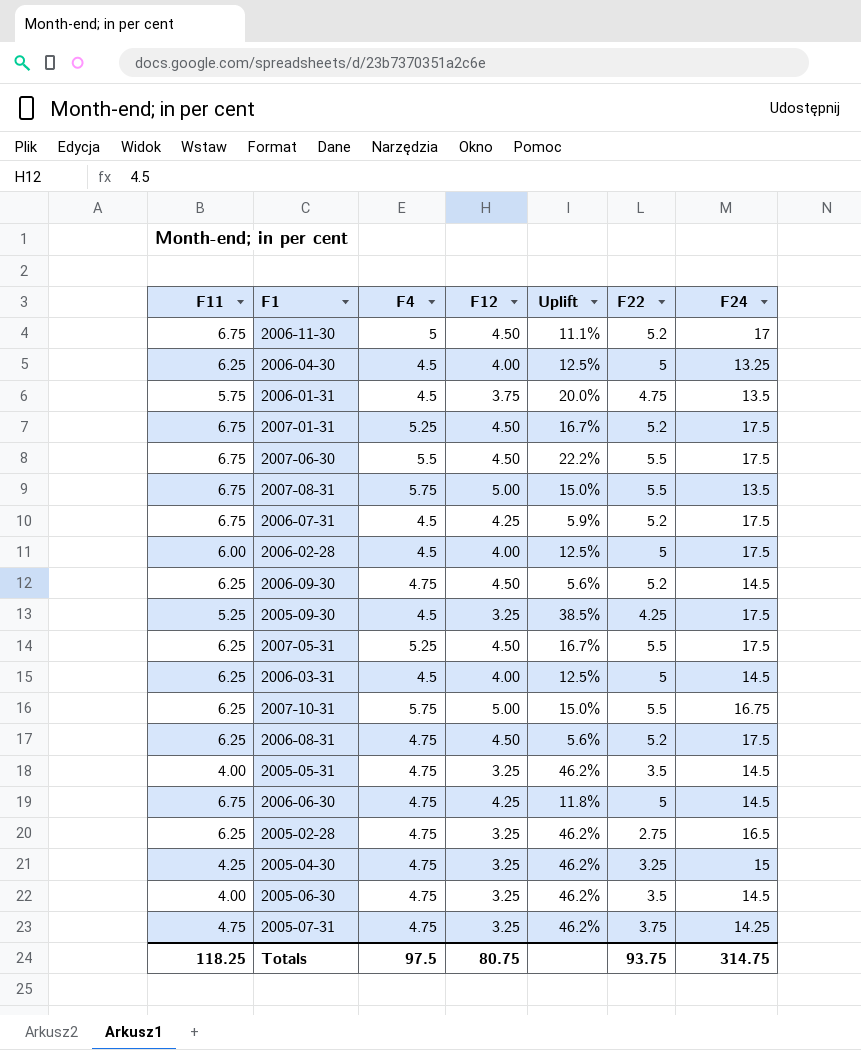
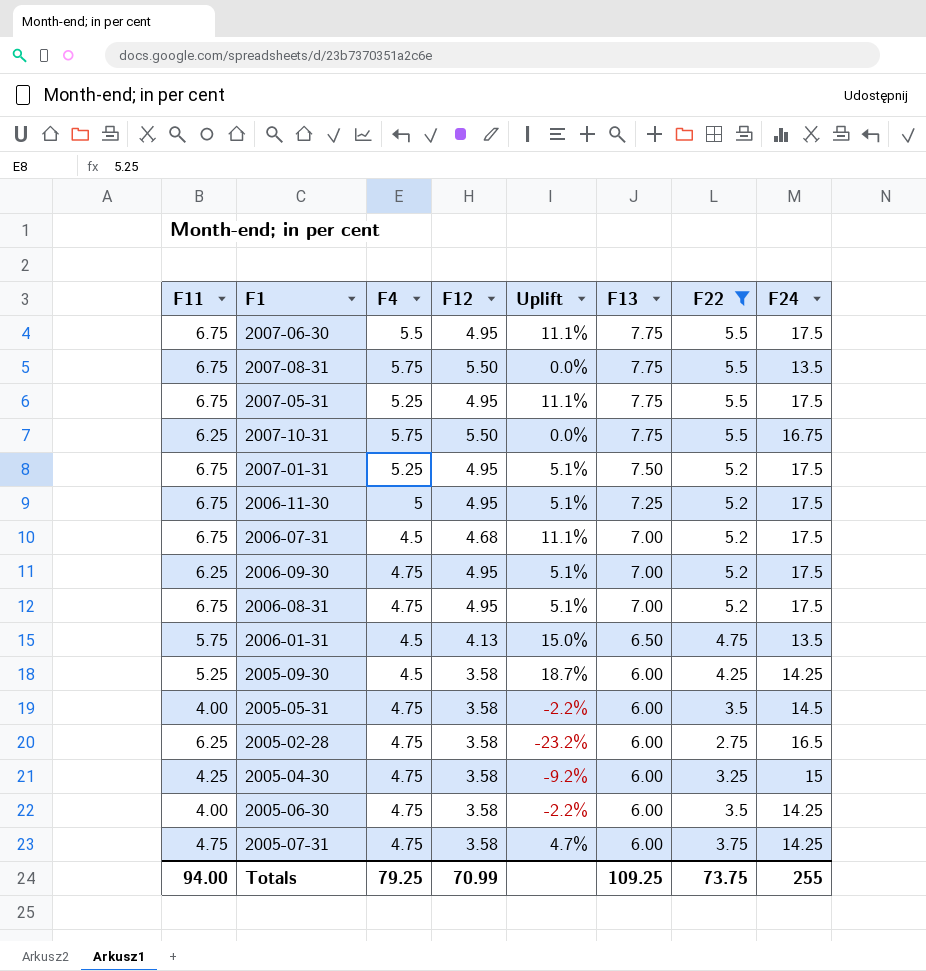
filter: none -> F22 != 5
row order: none -> F13 descending
column Uplift | formula: ([F4] - [F12]) / [F12] -> ([F22] - [F12]) / [F12]
column F13 | position: none -> 6
2007-06-30 | F12: 4.50 -> 4.95
2007-08-31 | F12: 5.00 -> 5.50
2007-05-31 | F11: 6.25 -> 6.75
2007-05-31 | F12: 4.50 -> 4.95
2007-10-31 | F12: 5.00 -> 5.50
2007-01-31 | F12: 4.50 -> 4.95
2006-11-30 | F12: 4.50 -> 4.95
2006-11-30 | F24: 17 -> 17.5
2006-07-31 | F12: 4.25 -> 4.68
2006-09-30 | F12: 4.50 -> 4.95
2006-09-30 | F24: 14.5 -> 17.5
2006-08-31 | F11: 6.25 -> 6.75
2006-08-31 | F12: 4.50 -> 4.95
2006-01-31 | F12: 3.75 -> 4.13
2005-09-30 | F12: 3.25 -> 3.58
2005-09-30 | F24: 17.5 -> 14.25
2005-05-31 | F12: 3.25 -> 3.58
2005-02-28 | F12: 3.25 -> 3.58
2005-04-30 | F12: 3.25 -> 3.58
2005-06-30 | F12: 3.25 -> 3.58
2005-06-30 | F24: 14.5 -> 14.25
2005-07-31 | F12: 3.25 -> 3.58
Totals | F11: 118.25 -> 94.00
Totals | F4: 97.5 -> 79.25
Totals | F12: 80.75 -> 70.99
Totals | F22: 93.75 -> 73.75
Totals | F24: 314.75 -> 255

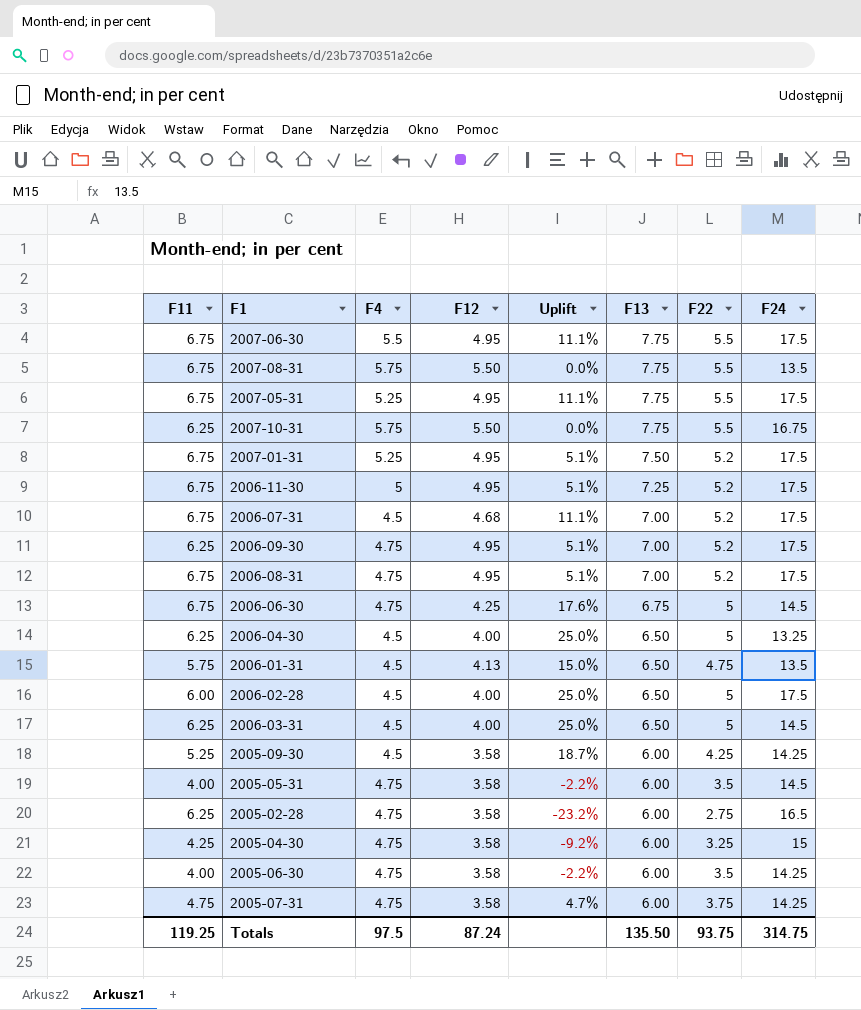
filter: F22 != 5 -> none
Totals | F11: 94.00 -> 119.25
Totals | F4: 79.25 -> 97.5
Totals | F12: 70.99 -> 87.24
Totals | F13: 109.25 -> 135.50
Totals | F22: 73.75 -> 93.75
Totals | F24: 255 -> 314.75

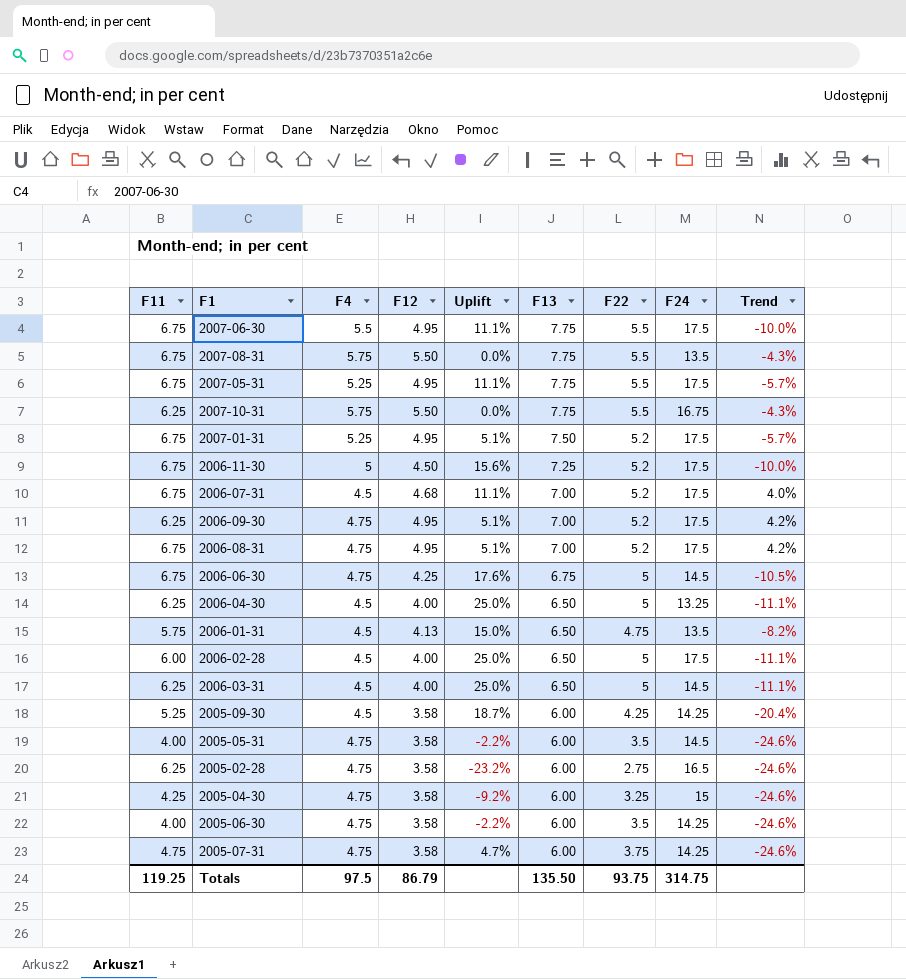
column Trend | formula: none -> ([F12] - [F4]) / [F4]
2006-11-30 | F12: 4.95 -> 4.50
2006-11-30 | Uplift: 5.1% -> 15.6%
Totals | F12: 87.24 -> 86.79

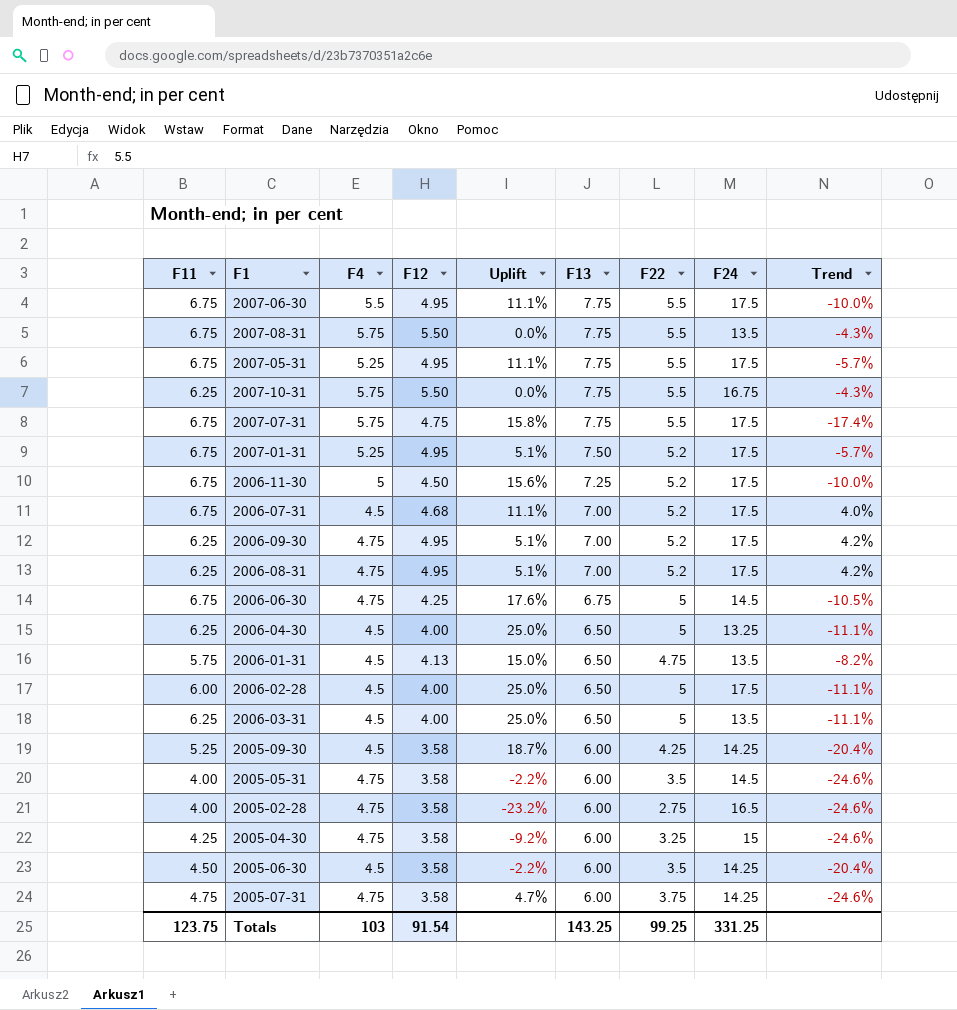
row 2007-07-31: none -> 6.75 | 5.75 | 4.75 | 15.8% | 7.75 | 5.5 | 17.5 | -17.4%
2006-08-31 | F11: 6.75 -> 6.25
2006-03-31 | F24: 14.5 -> 13.5
2005-02-28 | F11: 6.25 -> 4.00
2005-06-30 | F11: 4.00 -> 4.50
2005-06-30 | F4: 4.75 -> 4.5
2005-06-30 | Trend: -24.6% -> -20.4%
Totals | F11: 119.25 -> 123.75
Totals | F4: 97.5 -> 103
Totals | F12: 86.79 -> 91.54
Totals | F13: 135.50 -> 143.25
Totals | F22: 93.75 -> 99.25
Totals | F24: 314.75 -> 331.25

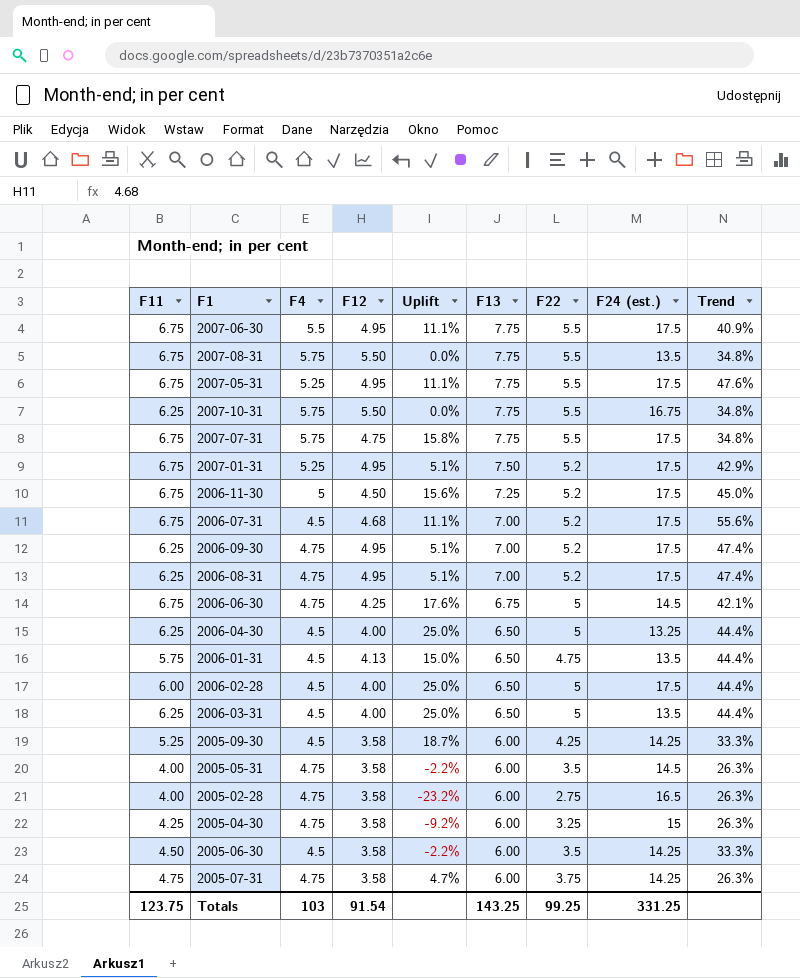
column name: F24 -> F24 (est.)
column Trend | formula: ([F12] - [F4]) / [F4] -> ([F13] - [F4]) / [F4]

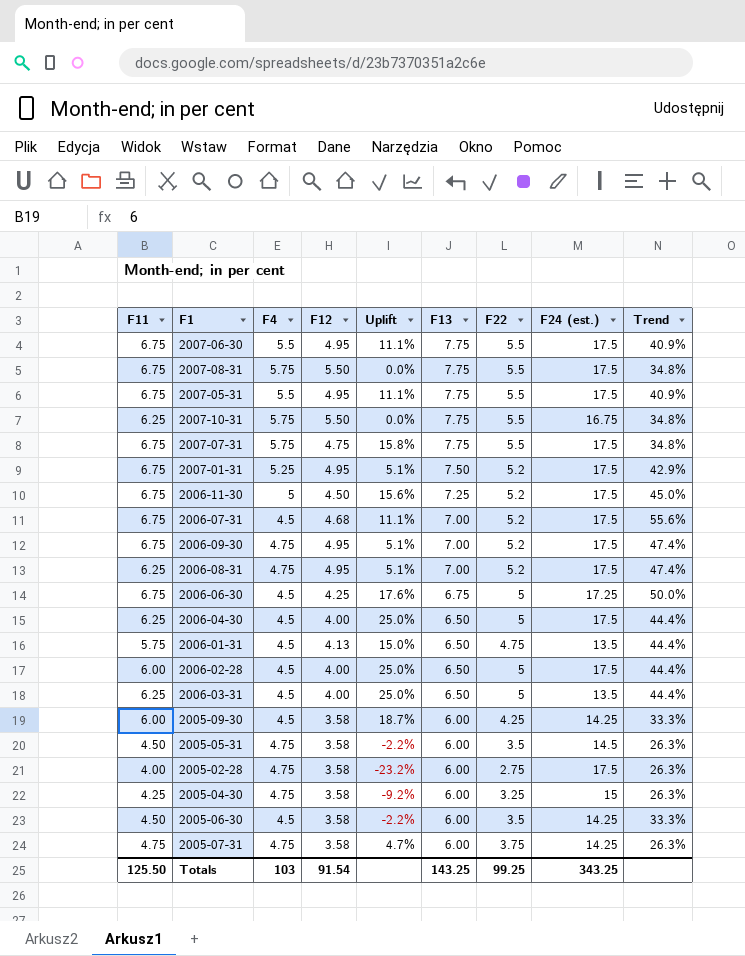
2007-08-31 | F24 (est.): 13.5 -> 17.5
2007-05-31 | F4: 5.25 -> 5.5
2007-05-31 | Trend: 47.6% -> 40.9%
2006-09-30 | F11: 6.25 -> 6.75
2006-06-30 | F4: 4.75 -> 4.5
2006-06-30 | F24 (est.): 14.5 -> 17.25
2006-06-30 | Trend: 42.1% -> 50.0%
2006-04-30 | F24 (est.): 13.25 -> 17.5
2005-09-30 | F11: 5.25 -> 6.00
2005-05-31 | F11: 4.00 -> 4.50
2005-02-28 | F24 (est.): 16.5 -> 17.5
Totals | F11: 123.75 -> 125.50
Totals | F24 (est.): 331.25 -> 343.25

